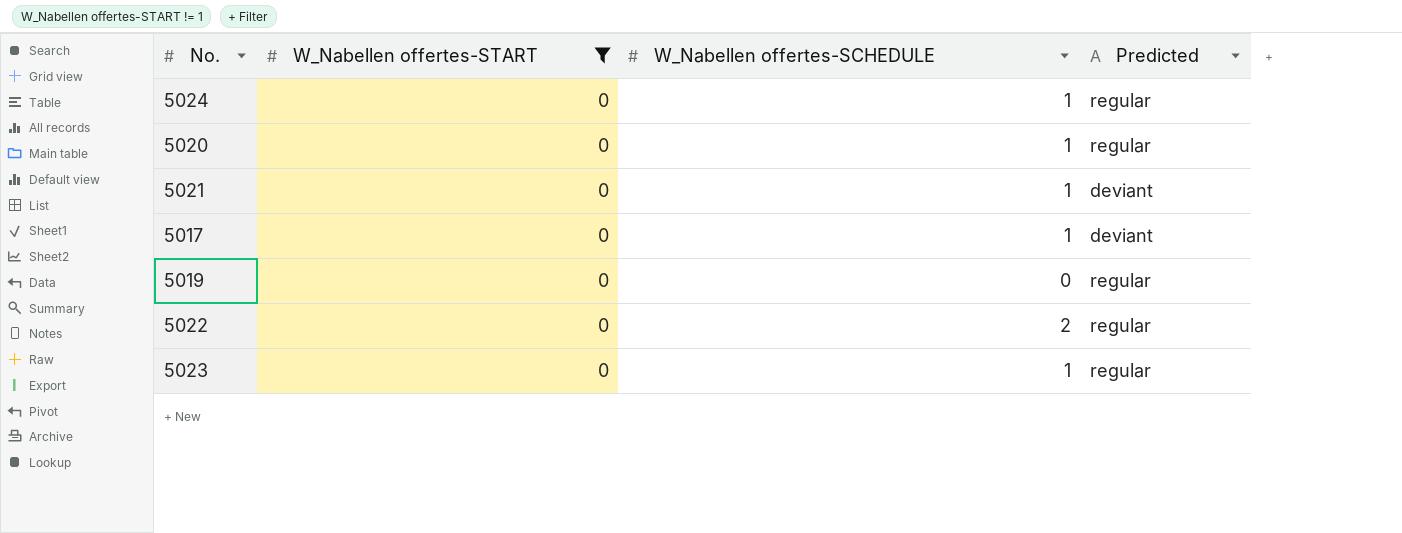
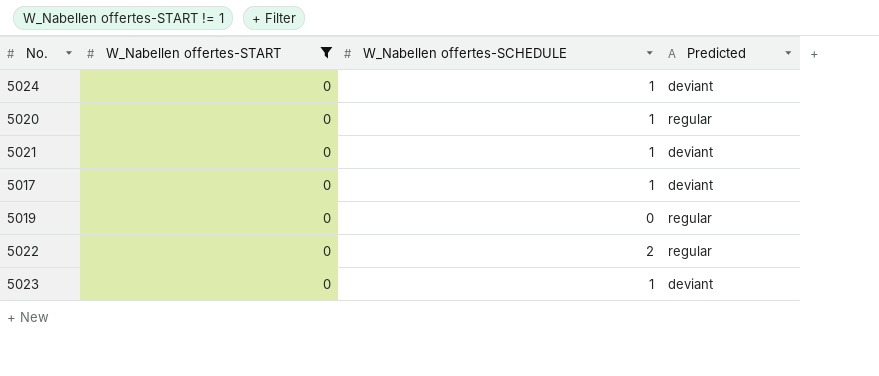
5024 | Predicted: regular -> deviant
5023 | Predicted: regular -> deviant

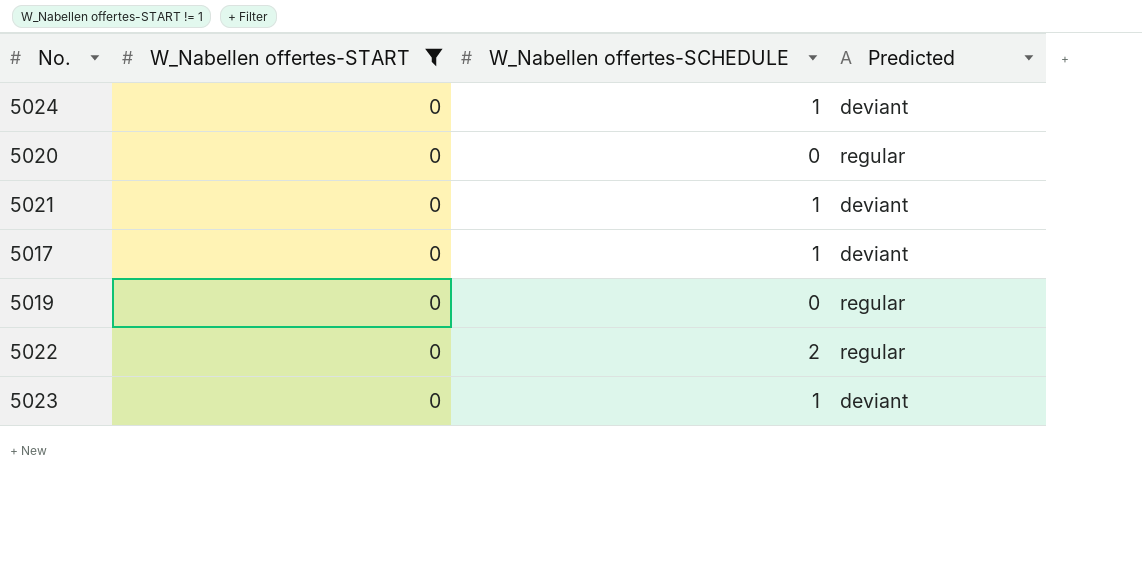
5020 | W_Nabellen offertes-SCHEDULE: 1 -> 0

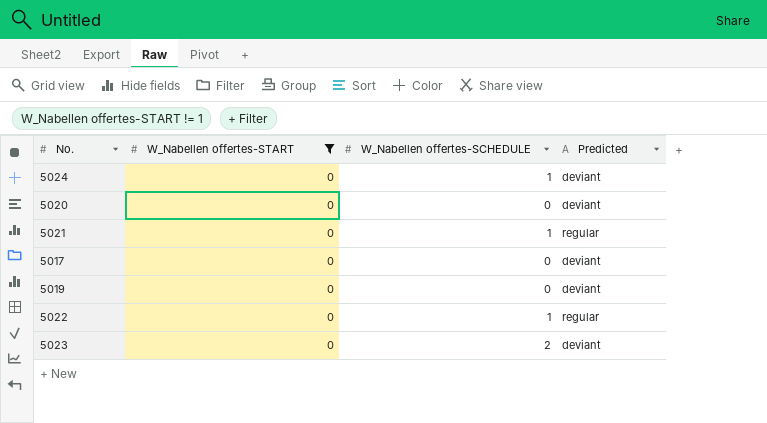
5020 | Predicted: regular -> deviant
5021 | Predicted: deviant -> regular
5017 | W_Nabellen offertes-SCHEDULE: 1 -> 0
5019 | Predicted: regular -> deviant
5022 | W_Nabellen offertes-SCHEDULE: 2 -> 1
5023 | W_Nabellen offertes-SCHEDULE: 1 -> 2

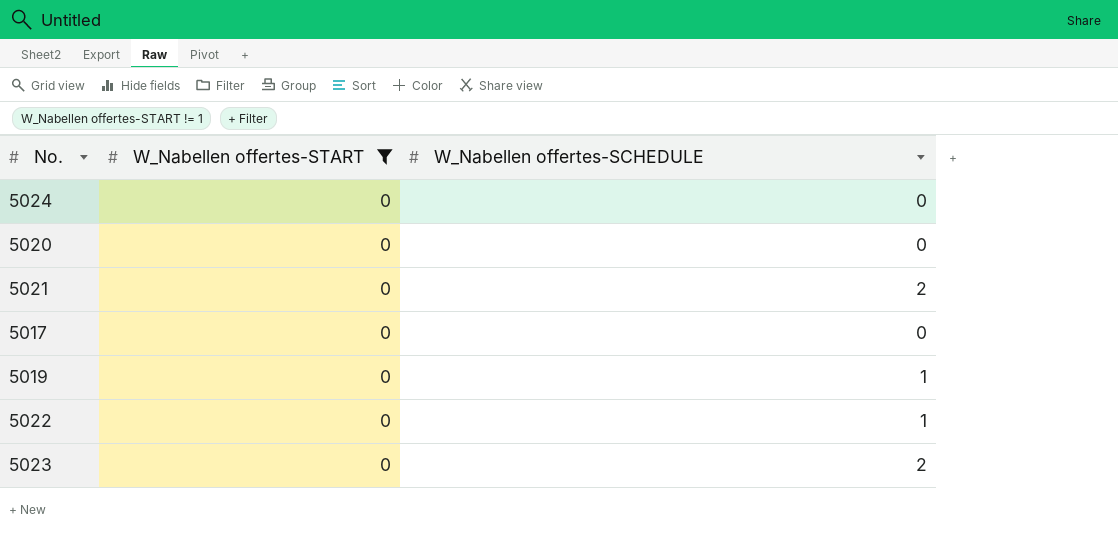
column Predicted | position: 4 -> none
5024 | W_Nabellen offertes-SCHEDULE: 1 -> 0
5021 | W_Nabellen offertes-SCHEDULE: 1 -> 2
5019 | W_Nabellen offertes-SCHEDULE: 0 -> 1

